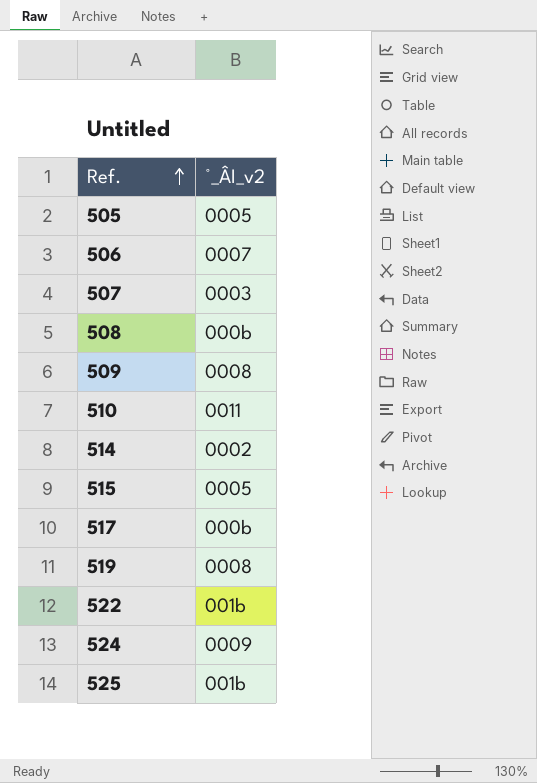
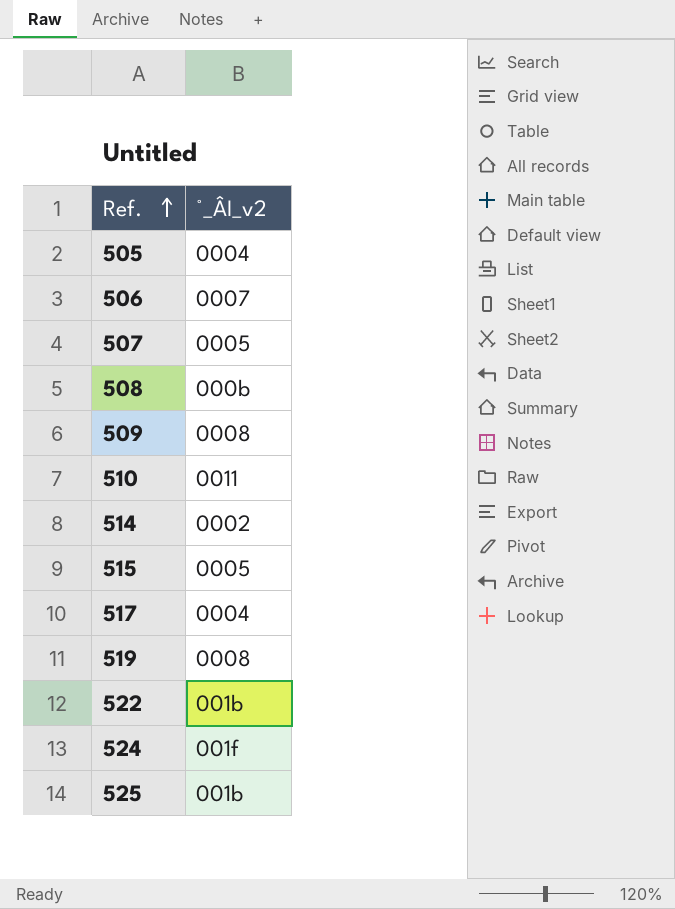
505 | °_ÂI_v2: 0005 -> 0004
507 | °_ÂI_v2: 0003 -> 0005
517 | °_ÂI_v2: 000b -> 0004
524 | °_ÂI_v2: 0009 -> 001f

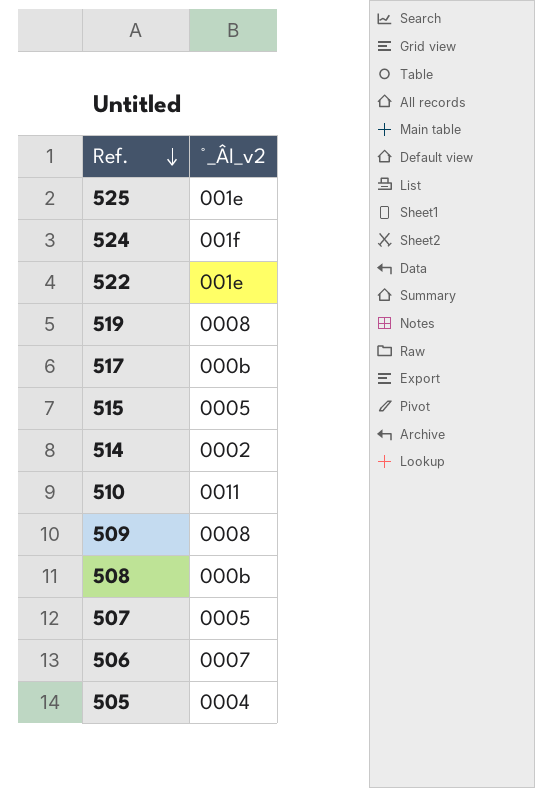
row order: Ref. ascending -> Ref. descending
525 | °_ÂI_v2: 001b -> 001e
522 | °_ÂI_v2: 001b -> 001e
517 | °_ÂI_v2: 0004 -> 000b

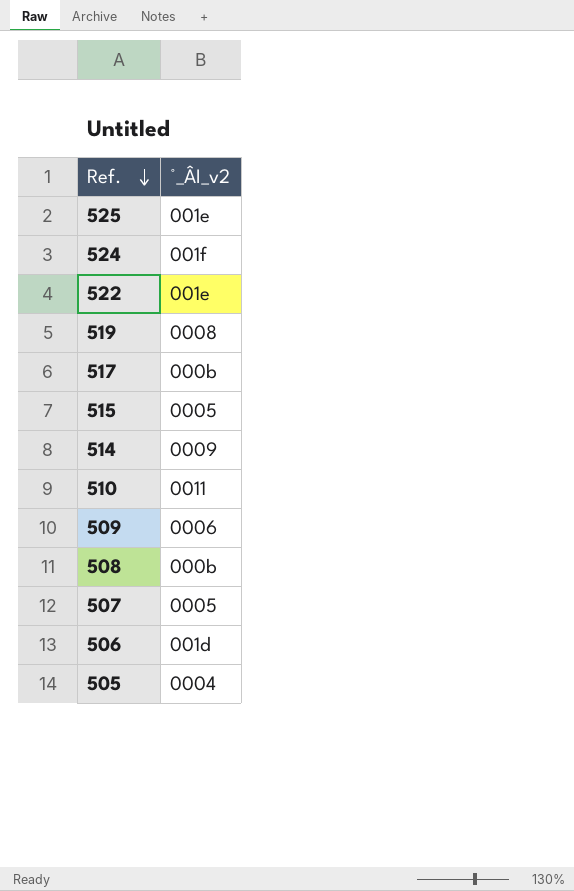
514 | °_ÂI_v2: 0002 -> 0009
509 | °_ÂI_v2: 0008 -> 0006
506 | °_ÂI_v2: 0007 -> 001d

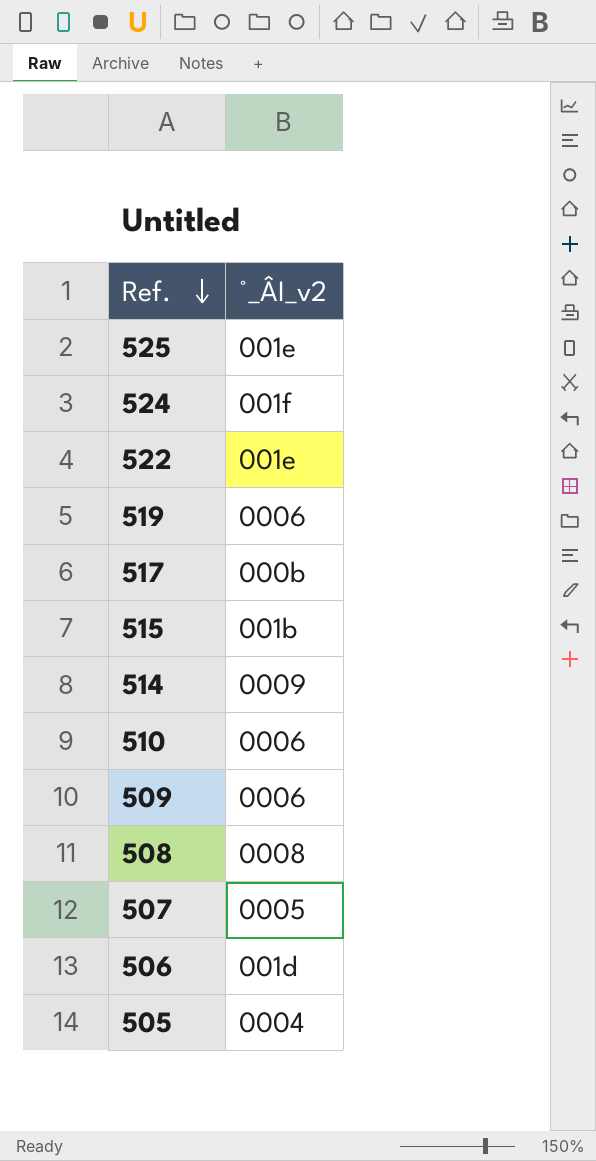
519 | °_ÂI_v2: 0008 -> 0006
515 | °_ÂI_v2: 0005 -> 001b
510 | °_ÂI_v2: 0011 -> 0006
508 | °_ÂI_v2: 000b -> 0008

